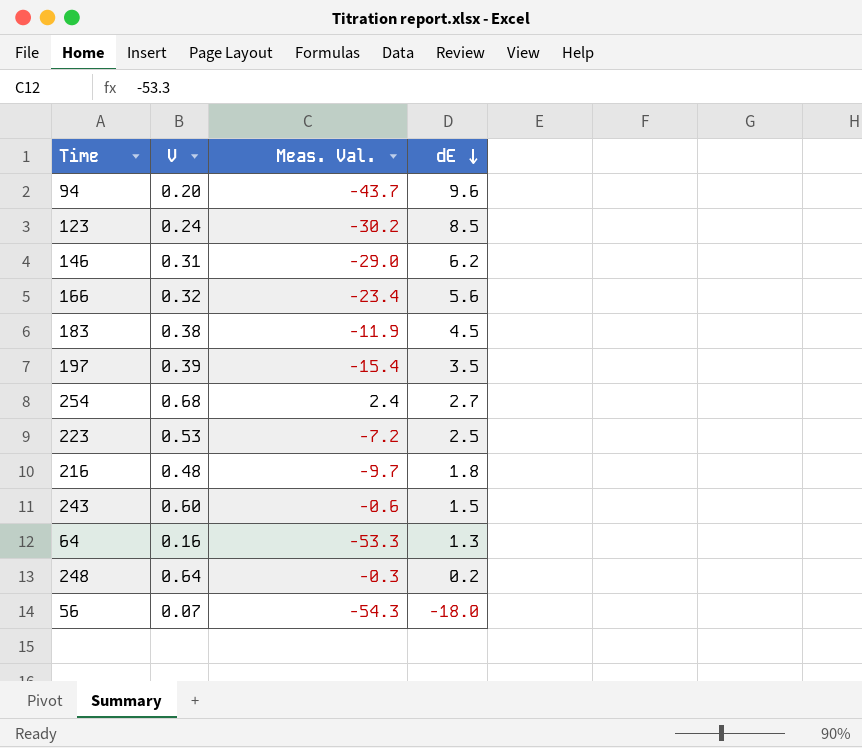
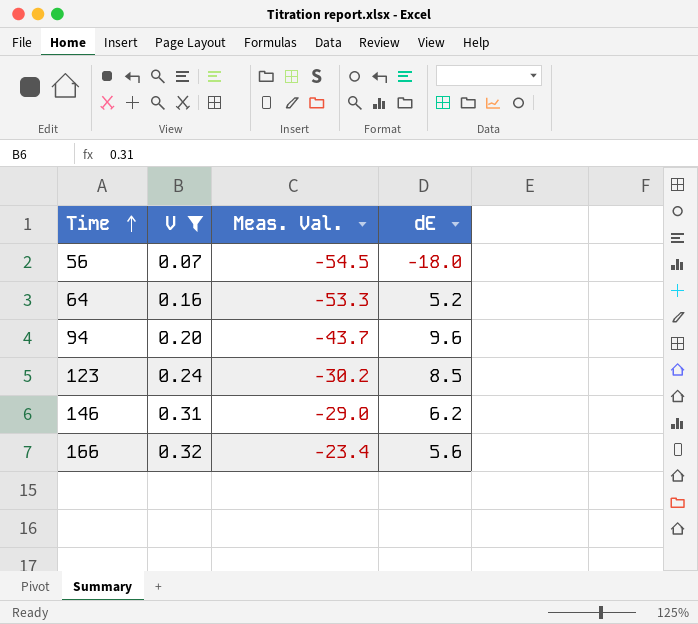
filter: none -> V <= 0.32
row order: dE descending -> Time ascending
56 | Meas. Val.: -54.3 -> -54.5
64 | dE: 1.3 -> 5.2

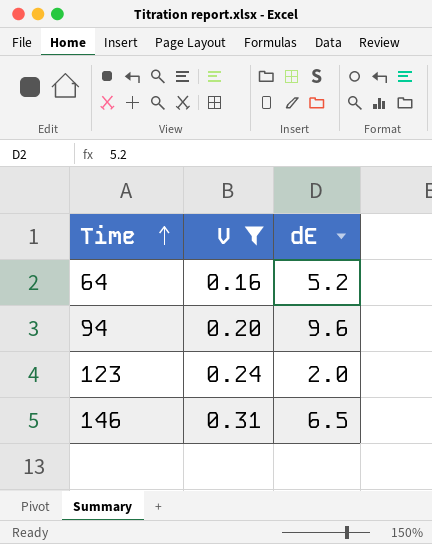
column Meas. Val. | position: 3 -> none
row 56: 0.07 | -54.5 | -18.0 -> none
row 166: 0.32 | -23.4 | 5.6 -> none
123 | dE: 8.5 -> 2.0
146 | dE: 6.2 -> 6.5

